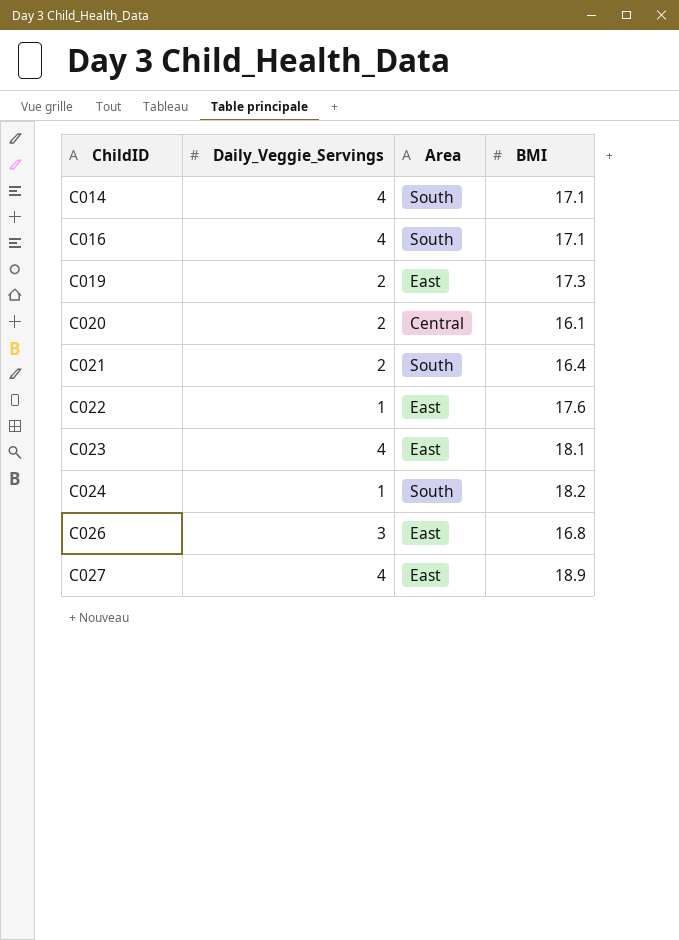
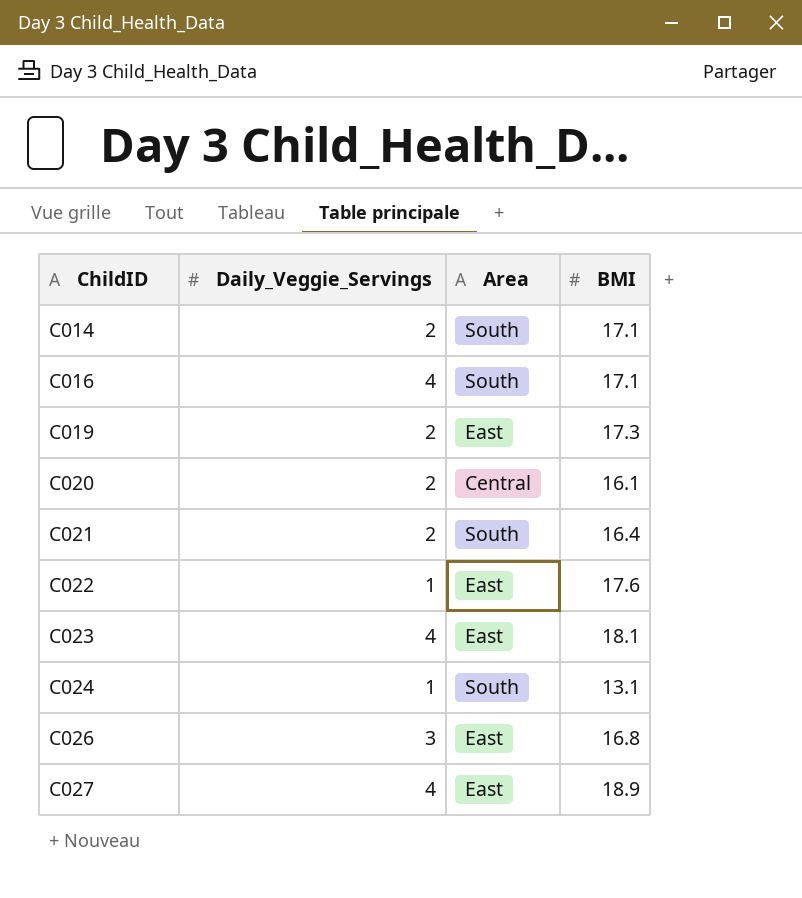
C014 | Daily_Veggie_Servings: 4 -> 2
C024 | BMI: 18.2 -> 13.1

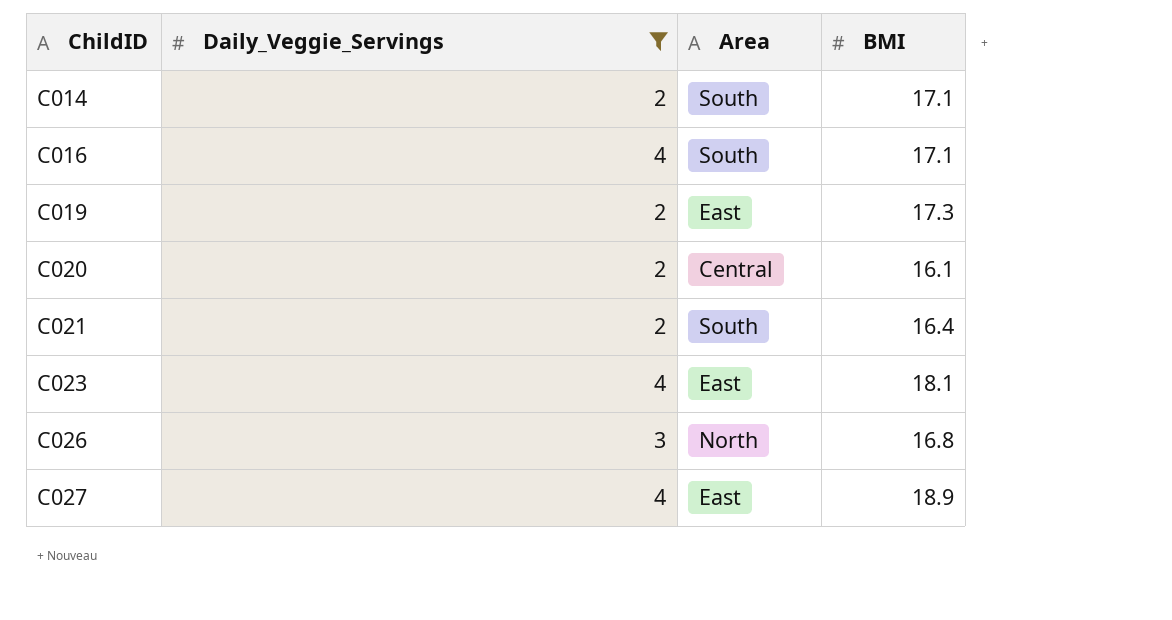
filter: none -> Daily_Veggie_Servings != 1
C026 | Area: East -> North

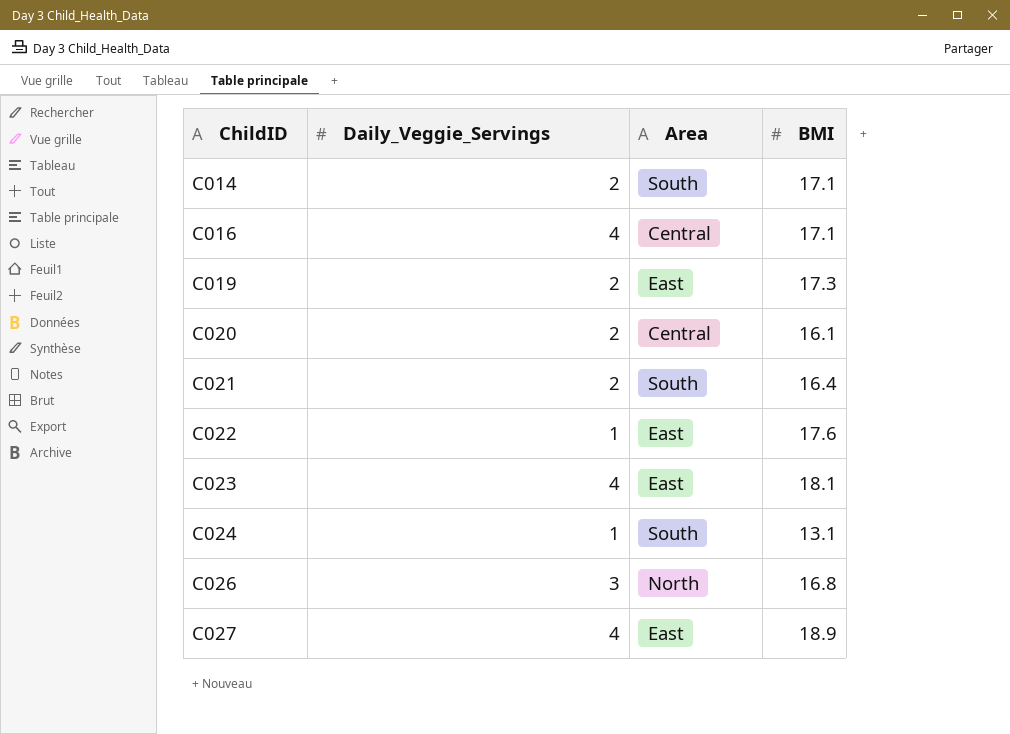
filter: Daily_Veggie_Servings != 1 -> none
C016 | Area: South -> Central

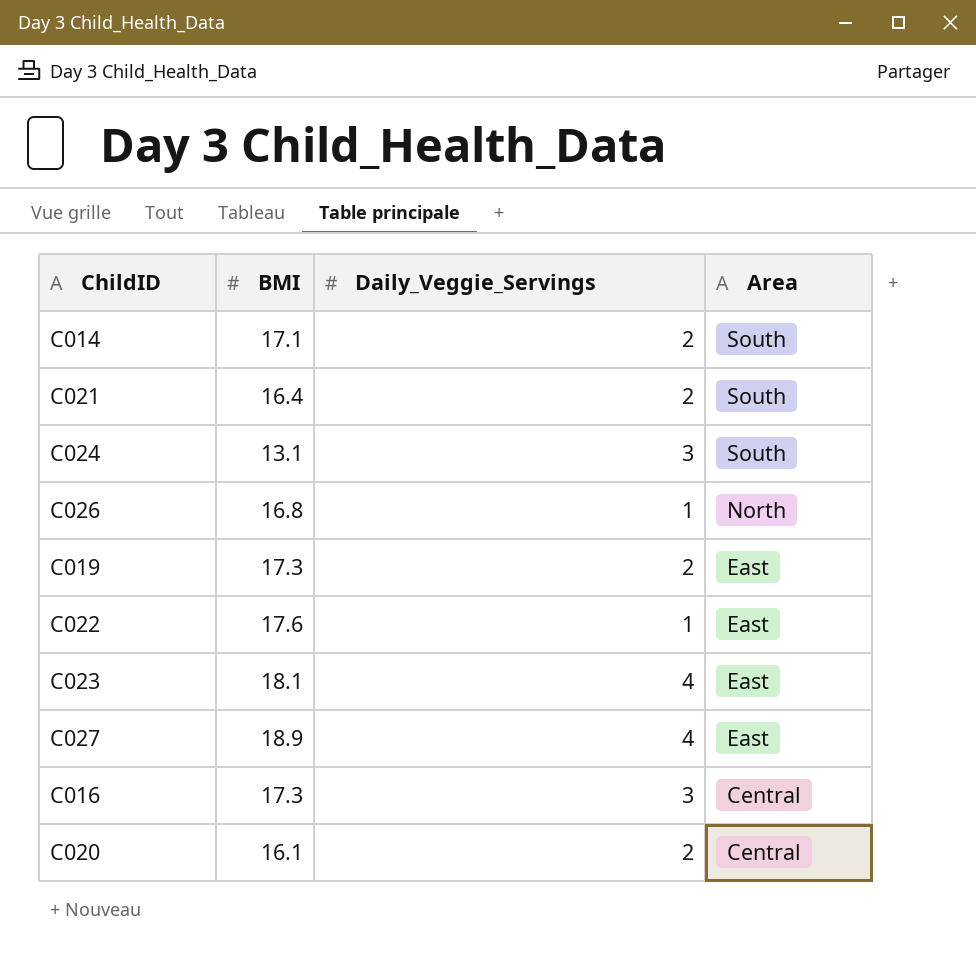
row order: ChildID ascending -> Area descending
column BMI | position: 4 -> 2
C024 | Daily_Veggie_Servings: 1 -> 3
C026 | Daily_Veggie_Servings: 3 -> 1
C016 | BMI: 17.1 -> 17.3
C016 | Daily_Veggie_Servings: 4 -> 3

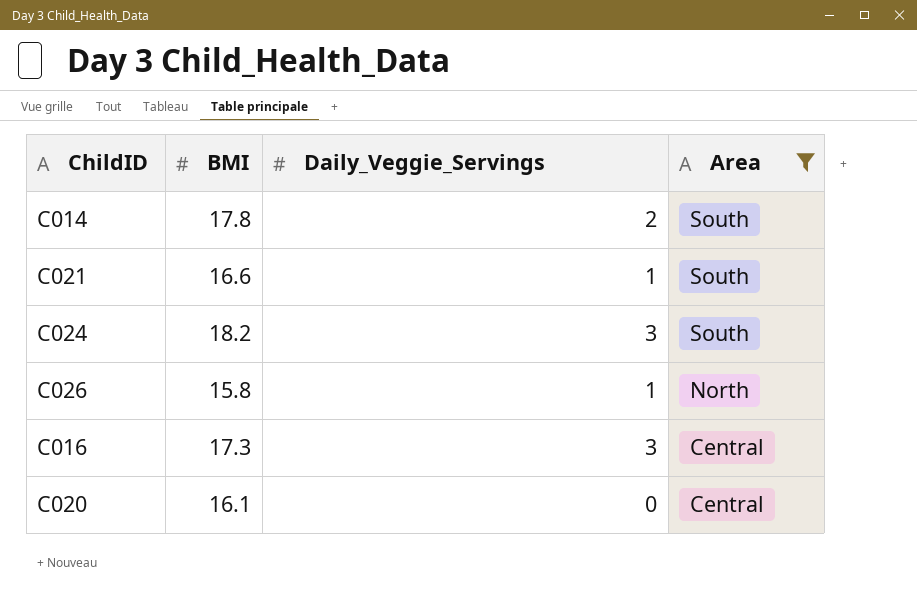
filter: none -> Area != East
C014 | BMI: 17.1 -> 17.8
C021 | BMI: 16.4 -> 16.6
C021 | Daily_Veggie_Servings: 2 -> 1
C024 | BMI: 13.1 -> 18.2
C026 | BMI: 16.8 -> 15.8
C020 | Daily_Veggie_Servings: 2 -> 0

